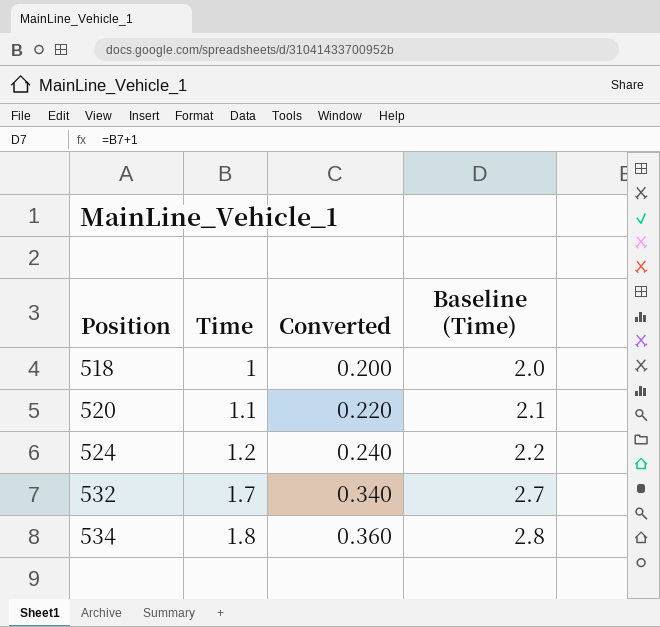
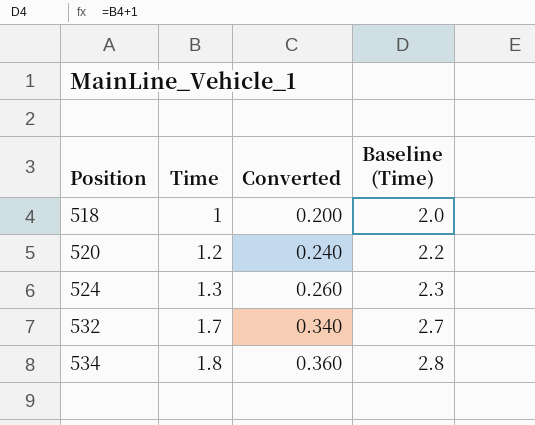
520 | Time: 1.1 -> 1.2
520 | Converted: 0.220 -> 0.240
520 | Baseline (Time): 2.1 -> 2.2
524 | Time: 1.2 -> 1.3
524 | Converted: 0.240 -> 0.260
524 | Baseline (Time): 2.2 -> 2.3

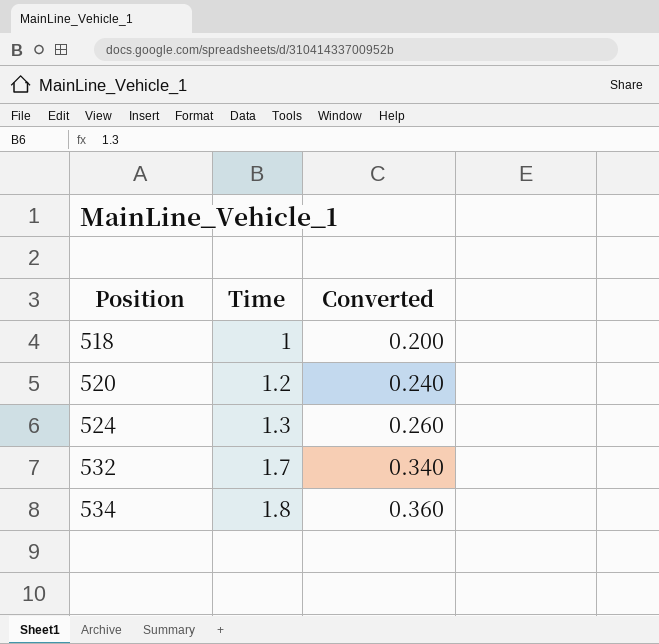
column Baseline (Time) | formula: [Time] + 1 -> none

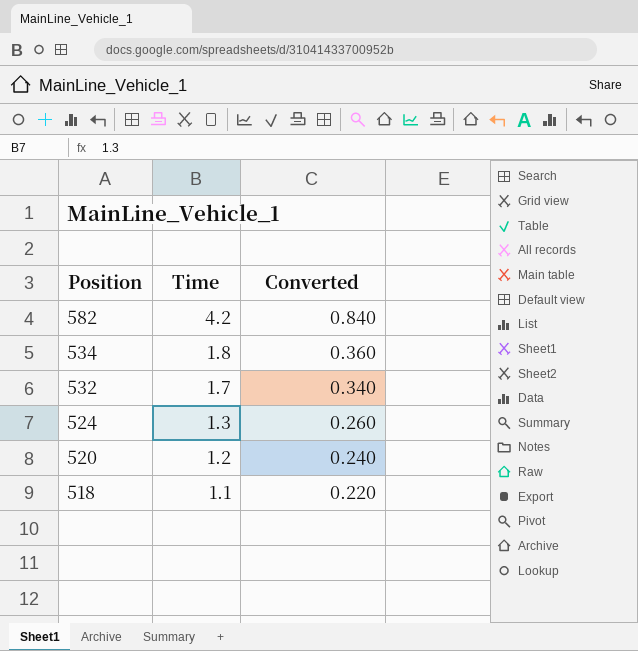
row order: Position ascending -> Position descending
row 582: none -> 4.2 | 0.840
518 | Time: 1 -> 1.1
518 | Converted: 0.200 -> 0.220

